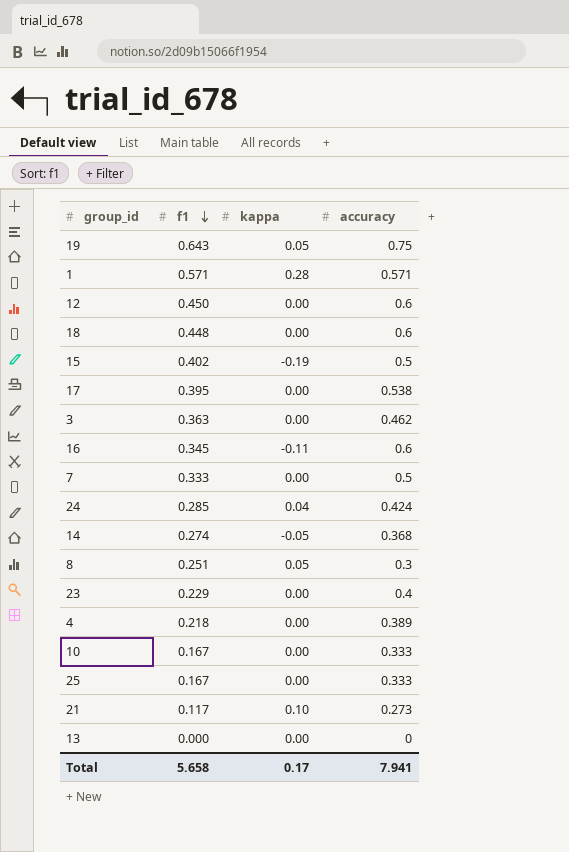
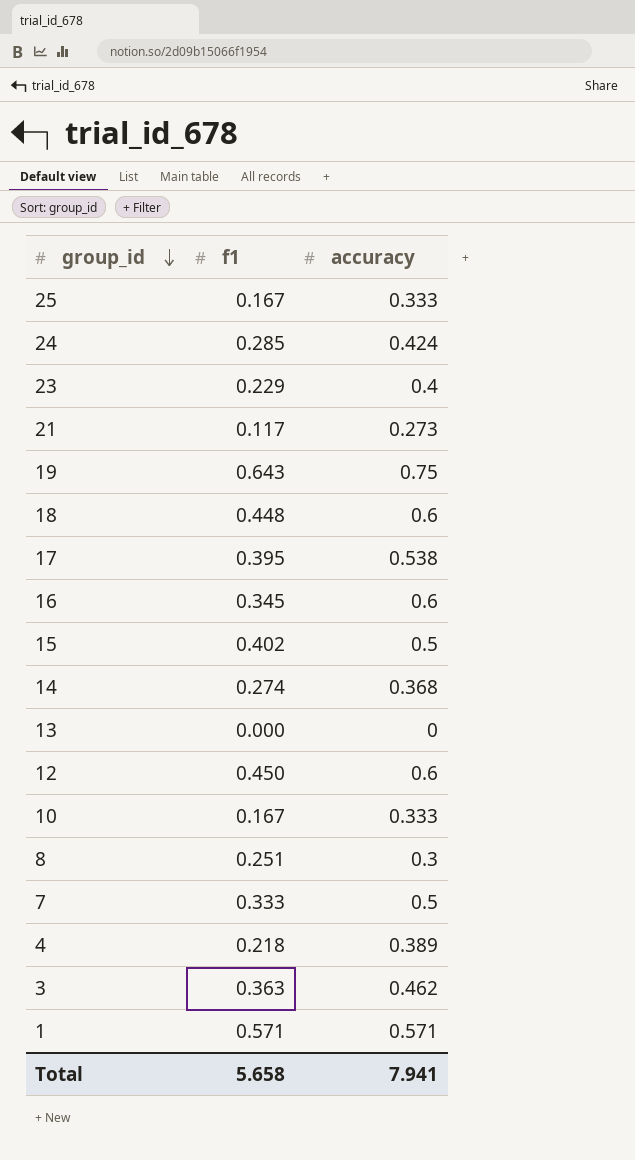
row order: f1 descending -> group_id descending
column kappa | position: 3 -> none

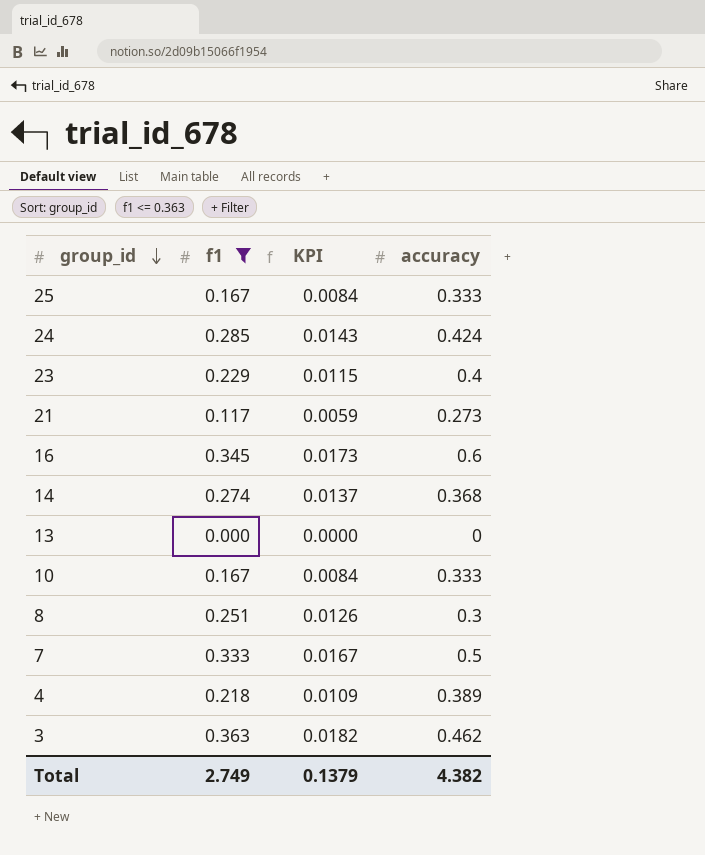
filter: none -> f1 <= 0.363
column KPI | formula: none -> [f1] * 0.05
Total | f1: 5.658 -> 2.749
Total | accuracy: 7.941 -> 4.382

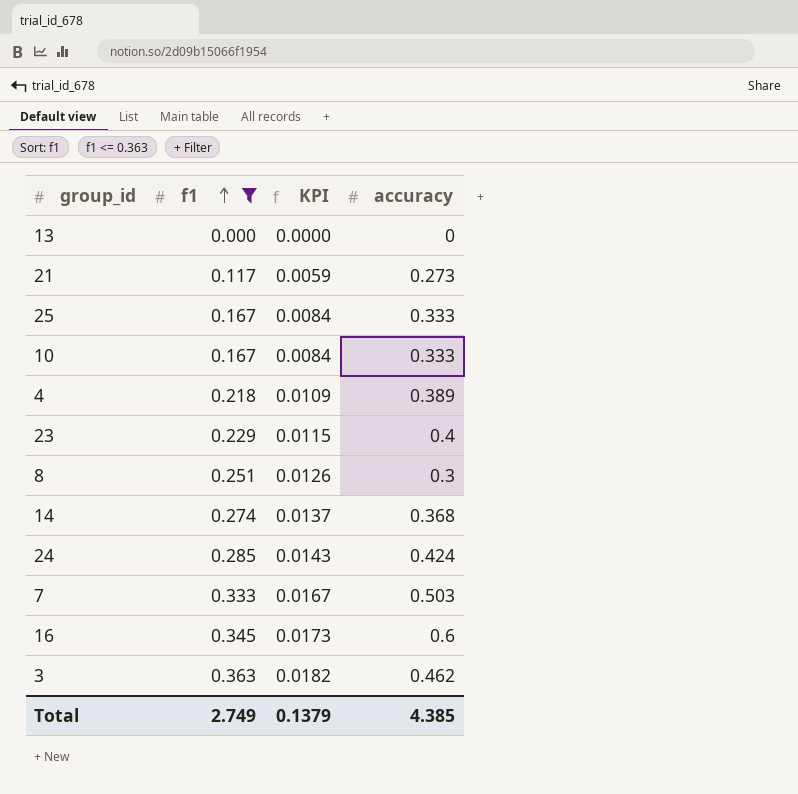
row order: group_id descending -> f1 ascending
7 | accuracy: 0.5 -> 0.503
Total | accuracy: 4.382 -> 4.385

